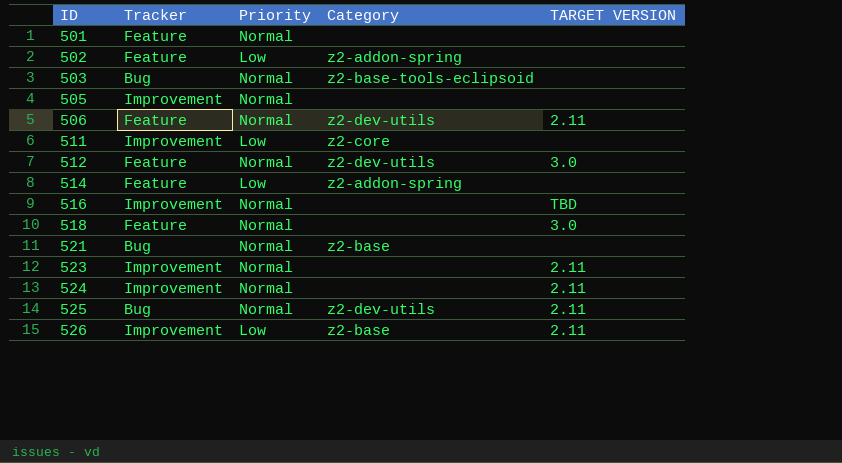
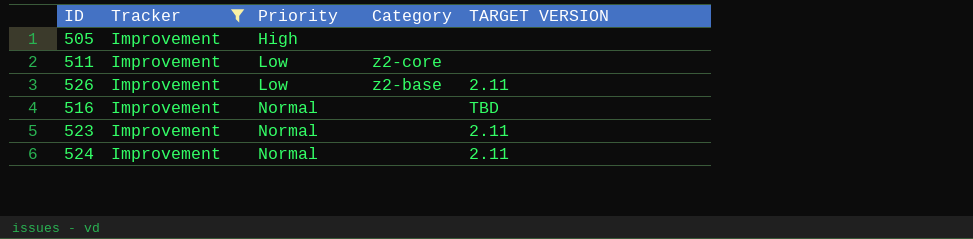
filter: none -> Tracker = Improvement
row order: ID ascending -> Priority ascending
505 | Priority: Normal -> High

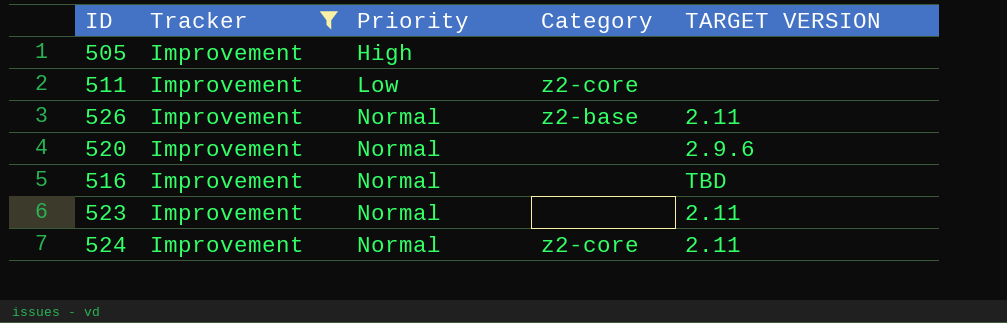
526 | Priority: Low -> Normal
row 520: none -> Improvement | Normal | none | 2.9.6
524 | Category: none -> z2-core

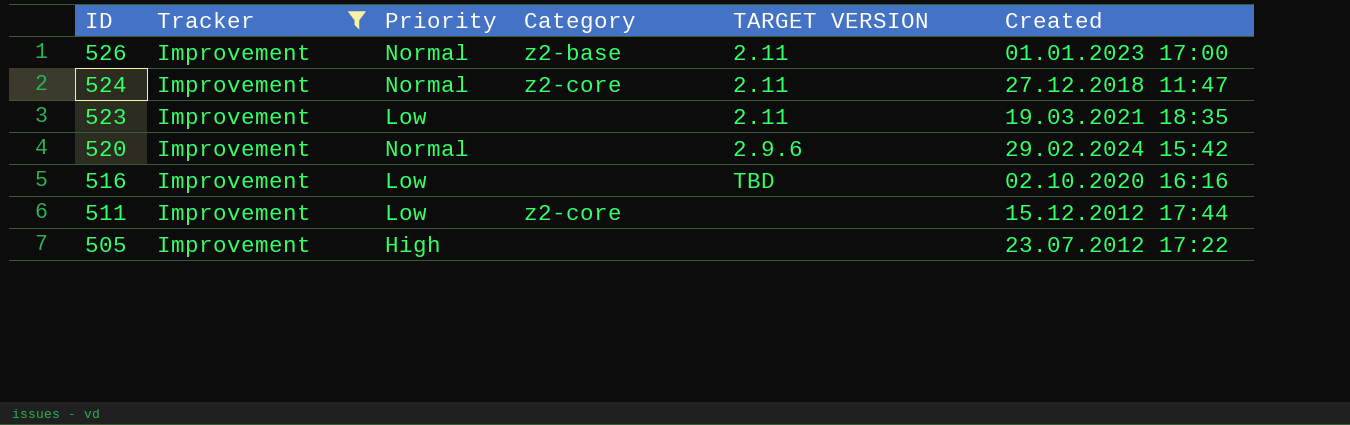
row order: Priority ascending -> ID descending
column Created | position: none -> 6
523 | Priority: Normal -> Low
516 | Priority: Normal -> Low

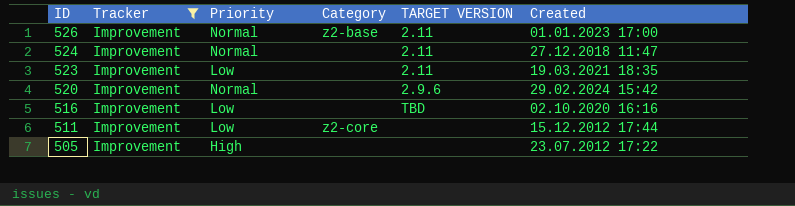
524 | Category: z2-core -> none

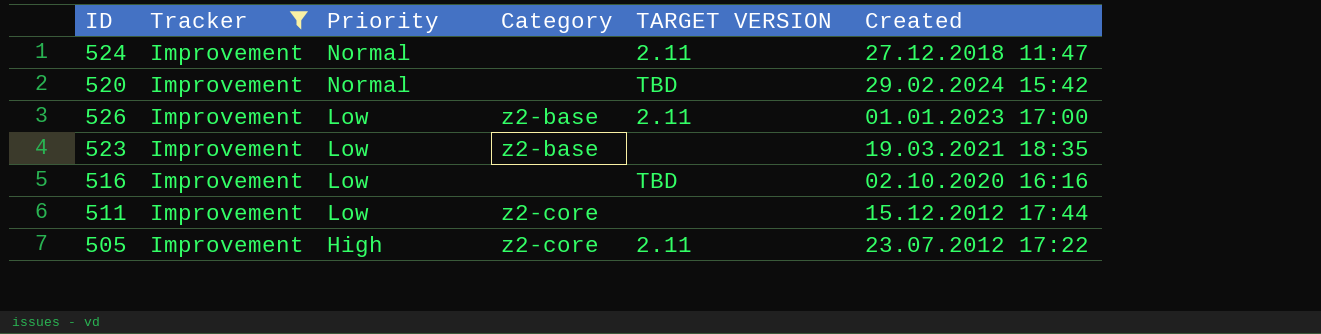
row order: ID descending -> Priority descending
520 | TARGET VERSION: 2.9.6 -> TBD
526 | Priority: Normal -> Low
523 | Category: none -> z2-base
523 | TARGET VERSION: 2.11 -> none
505 | Category: none -> z2-core
505 | TARGET VERSION: none -> 2.11

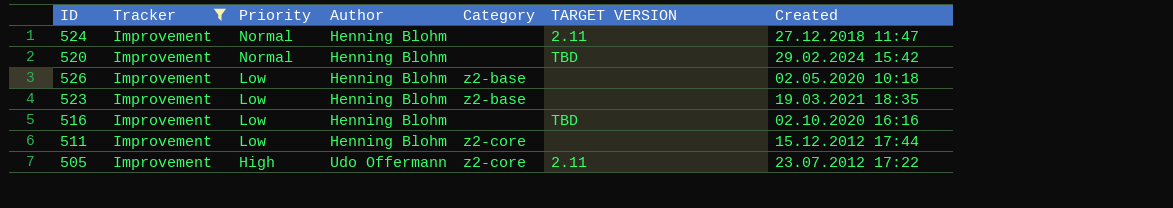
column Author | position: none -> 4
526 | TARGET VERSION: 2.11 -> none
526 | Created: 01.01.2023 17:00 -> 02.05.2020 10:18

